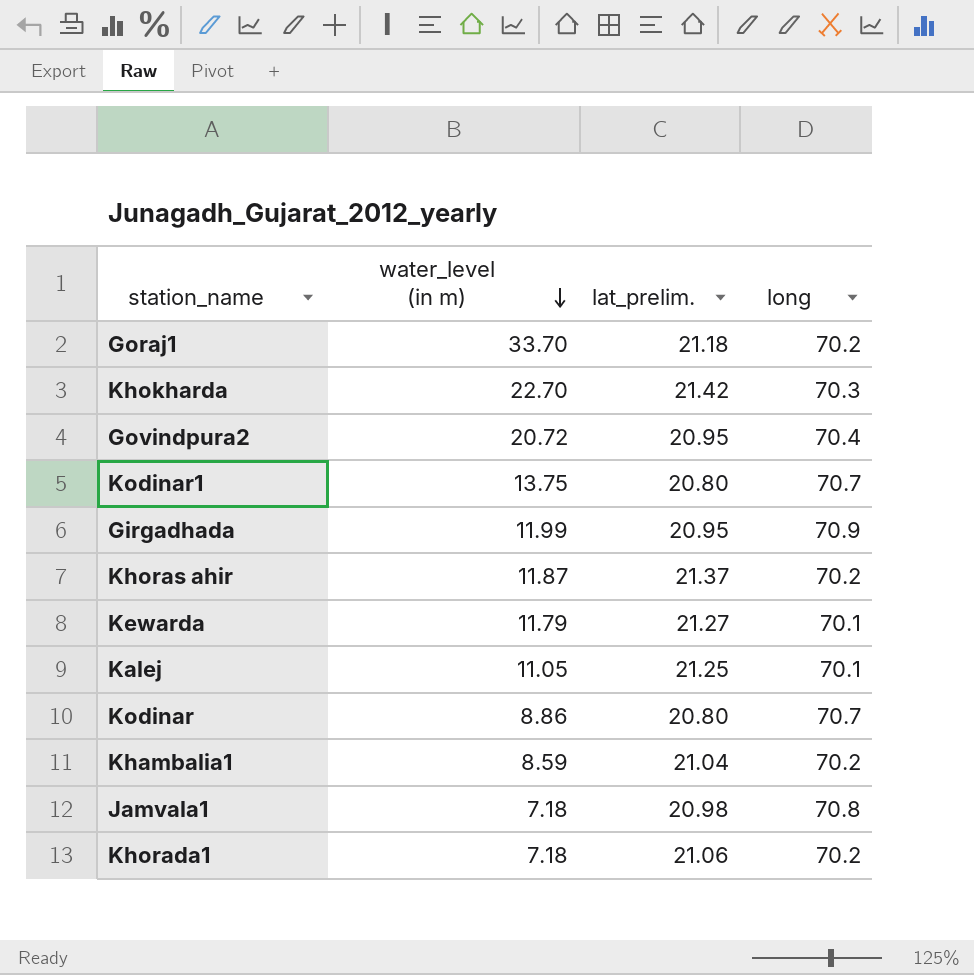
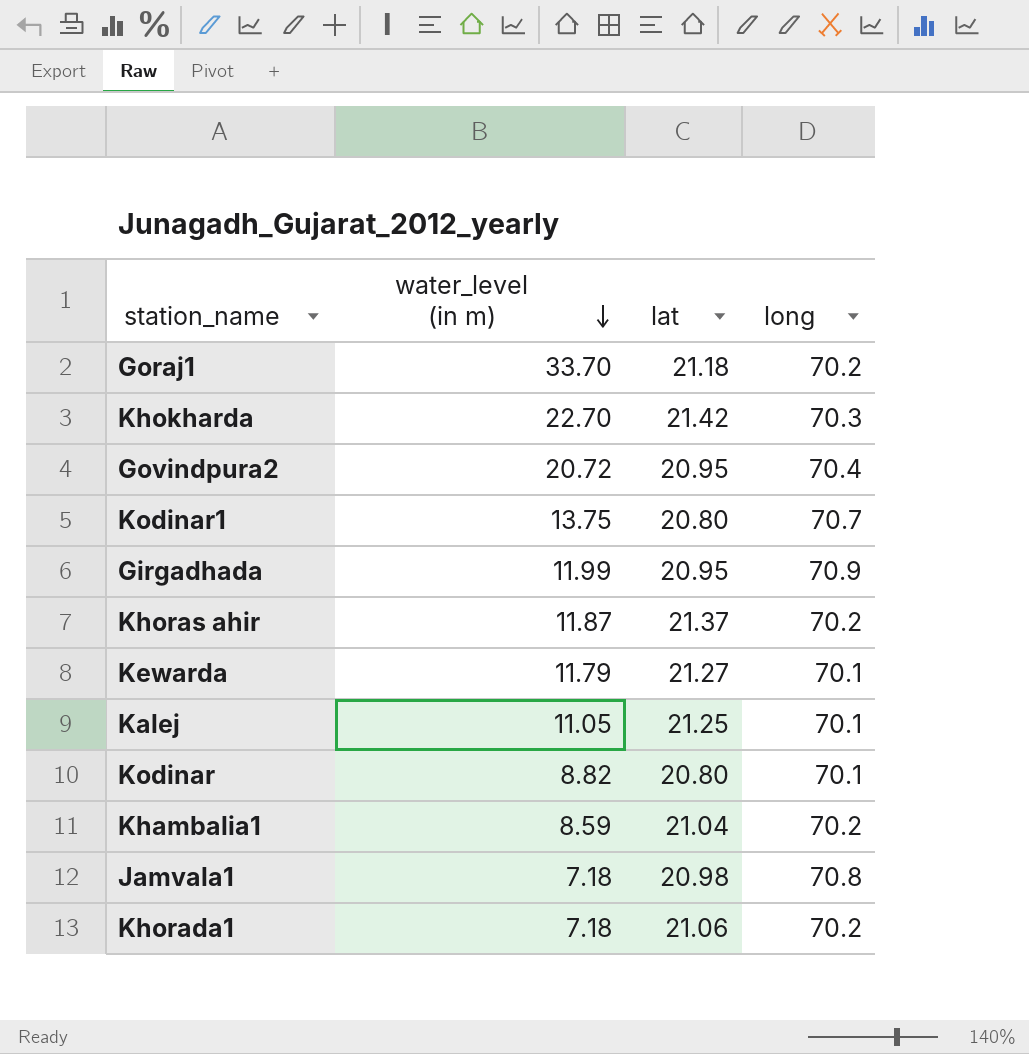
column name: lat_prelim. -> lat
Kodinar | water_level (in m): 8.86 -> 8.82
Kodinar | long: 70.7 -> 70.1

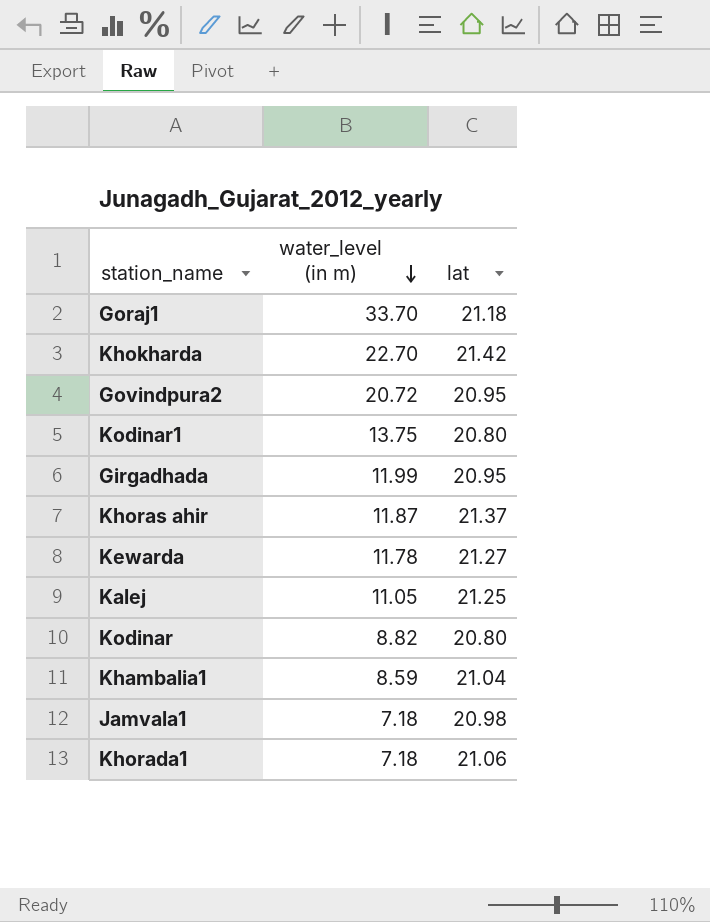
column long | position: 4 -> none
Kewarda | water_level (in m): 11.79 -> 11.78

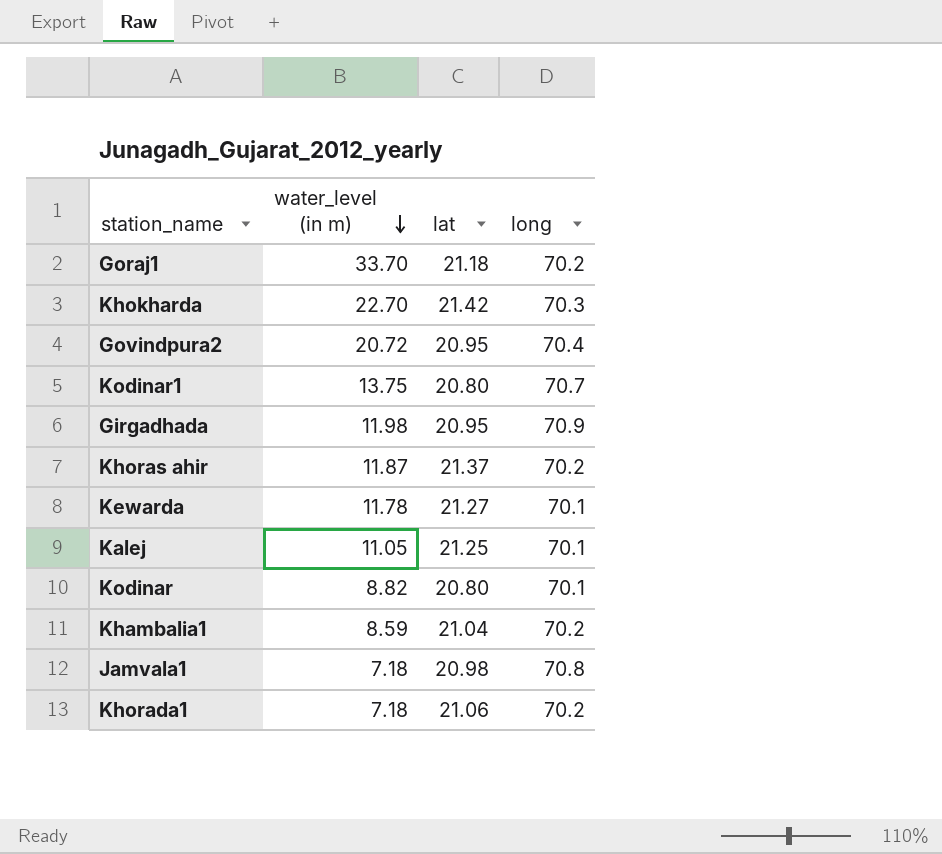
column long | position: none -> 4
Girgadhada | water_level (in m): 11.99 -> 11.98

